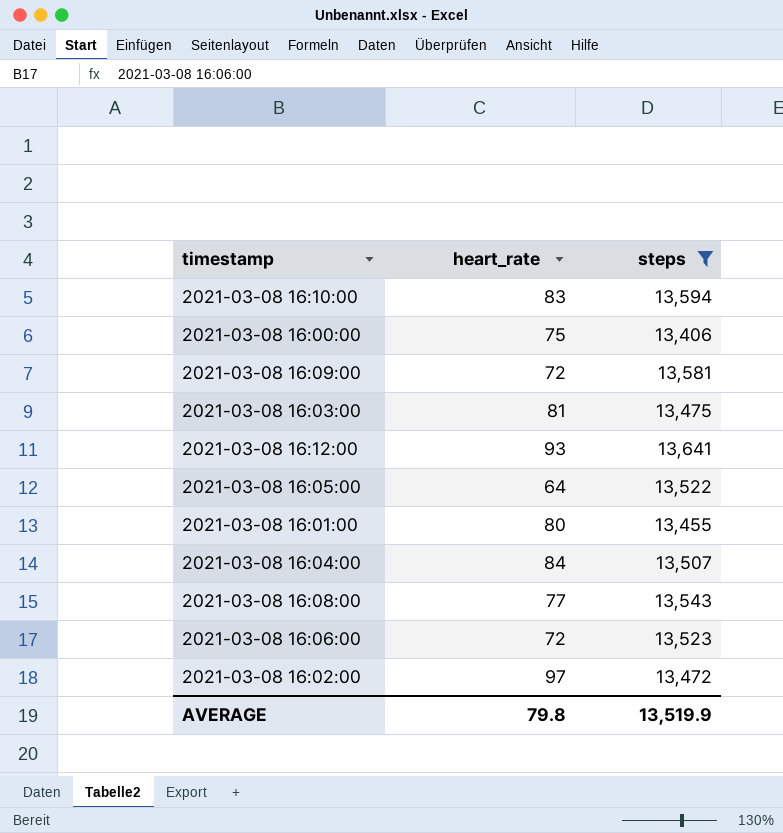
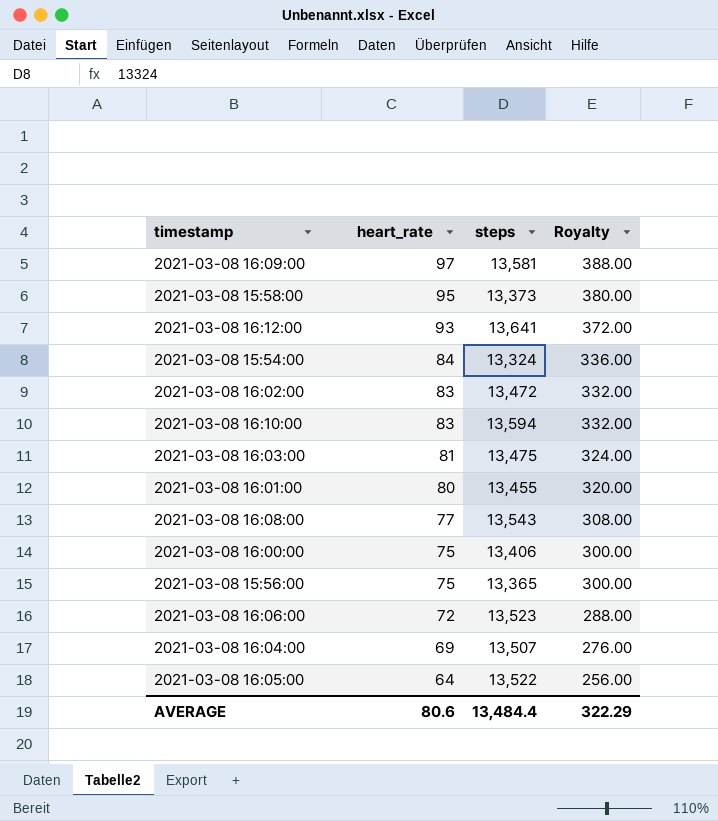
filter: steps >= 13,406 -> none
row order: none -> heart_rate descending
column Royalty | formula: none -> [heart_rate] * 4
2021-03-08 16:09:00 | heart_rate: 72 -> 97
2021-03-08 16:02:00 | heart_rate: 97 -> 83
2021-03-08 16:04:00 | heart_rate: 84 -> 69
AVERAGE | heart_rate: 79.8 -> 80.6
AVERAGE | steps: 13,519.9 -> 13,484.4

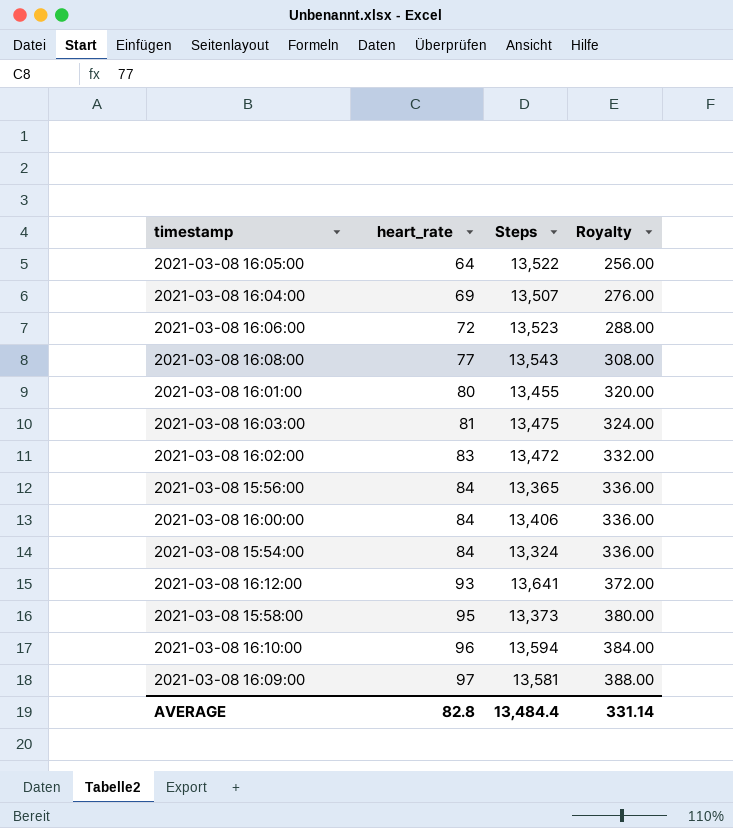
row order: heart_rate descending -> heart_rate ascending
column name: steps -> Steps
2021-03-08 15:56:00 | heart_rate: 75 -> 84
2021-03-08 15:56:00 | Royalty: 300.00 -> 336.00
2021-03-08 16:00:00 | heart_rate: 75 -> 84
2021-03-08 16:00:00 | Royalty: 300.00 -> 336.00
2021-03-08 16:10:00 | heart_rate: 83 -> 96
2021-03-08 16:10:00 | Royalty: 332.00 -> 384.00
AVERAGE | heart_rate: 80.6 -> 82.8
AVERAGE | Royalty: 322.29 -> 331.14

